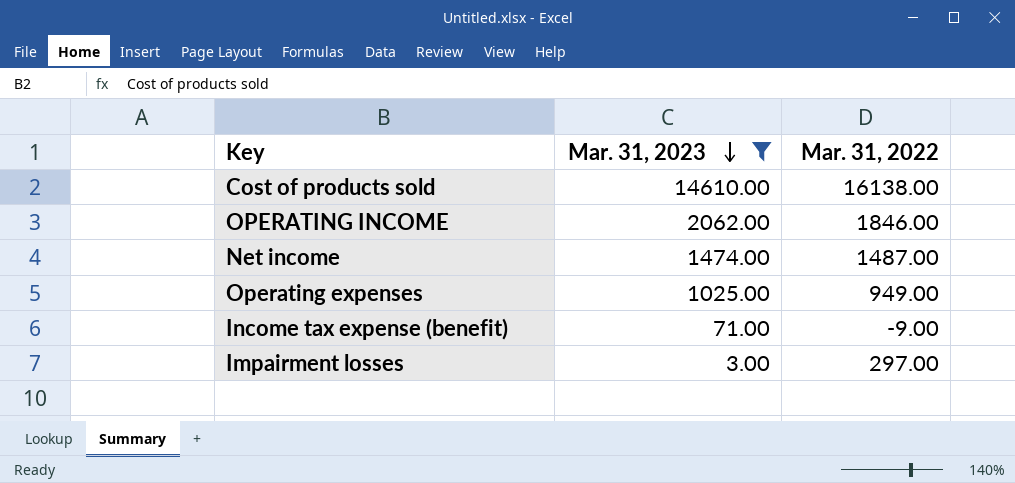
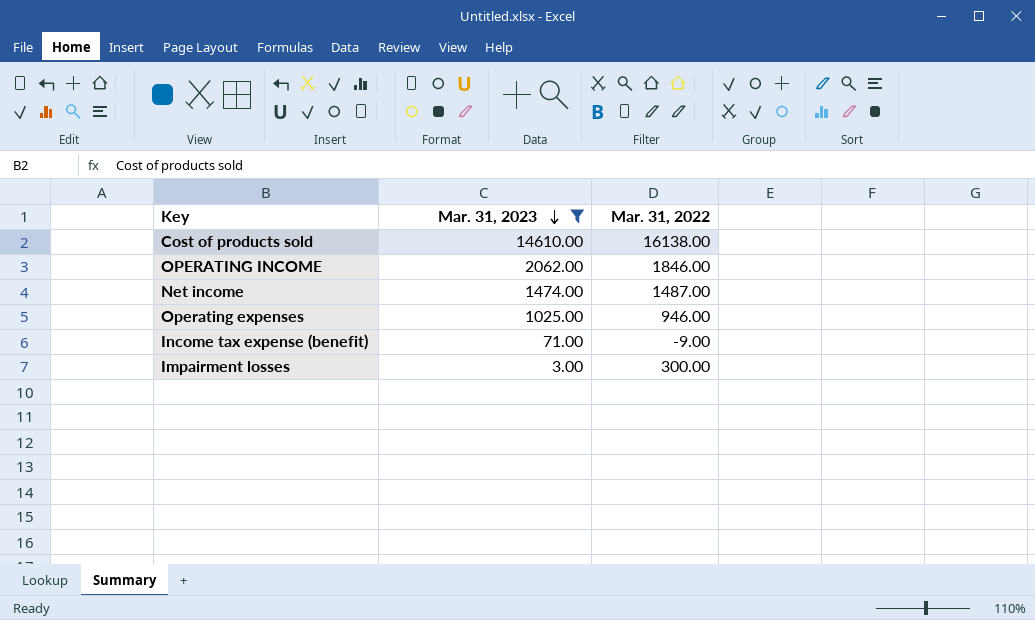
Operating expenses | Mar. 31, 2022: 949.00 -> 946.00
Impairment losses | Mar. 31, 2022: 297.00 -> 300.00

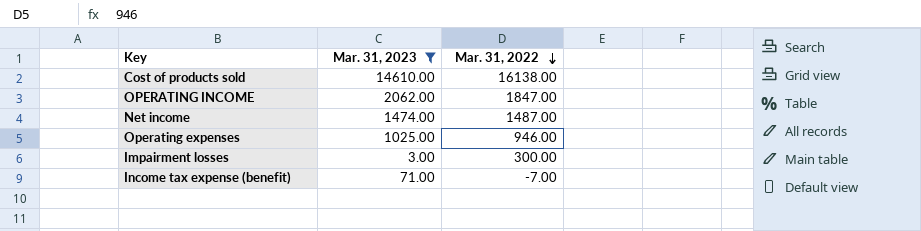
row order: Mar. 31, 2023 descending -> Mar. 31, 2022 descending
OPERATING INCOME | Mar. 31, 2022: 1846.00 -> 1847.00
Income tax expense (benefit) | Mar. 31, 2022: -9.00 -> -7.00

